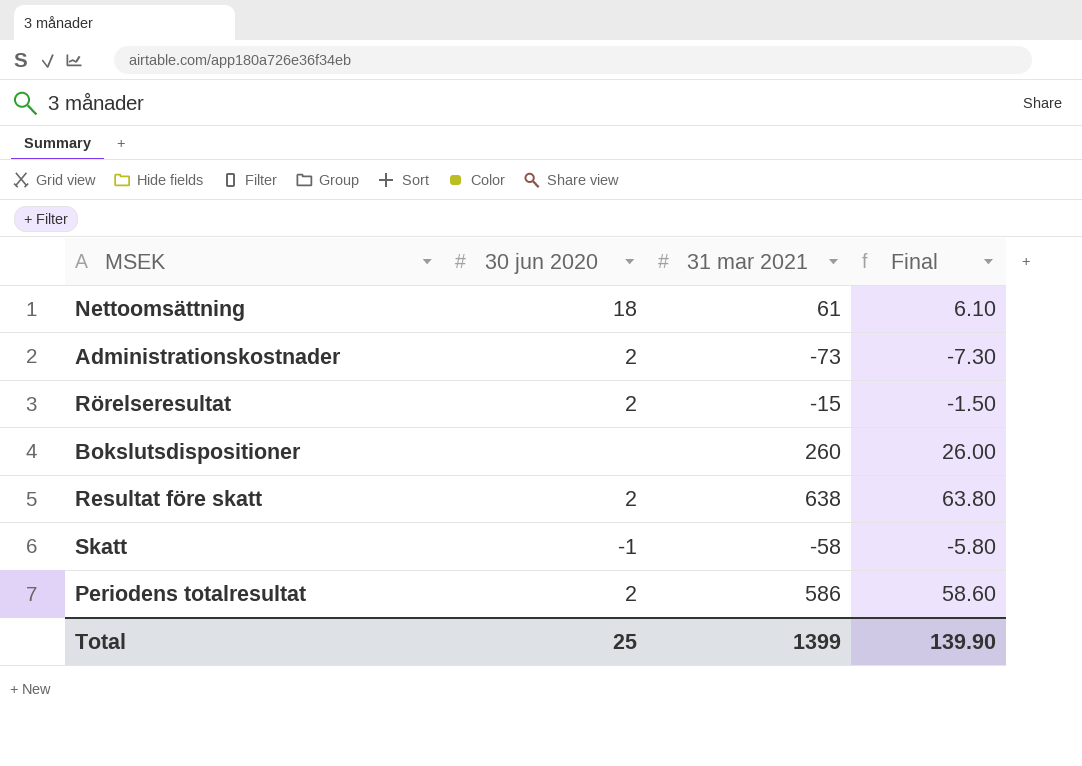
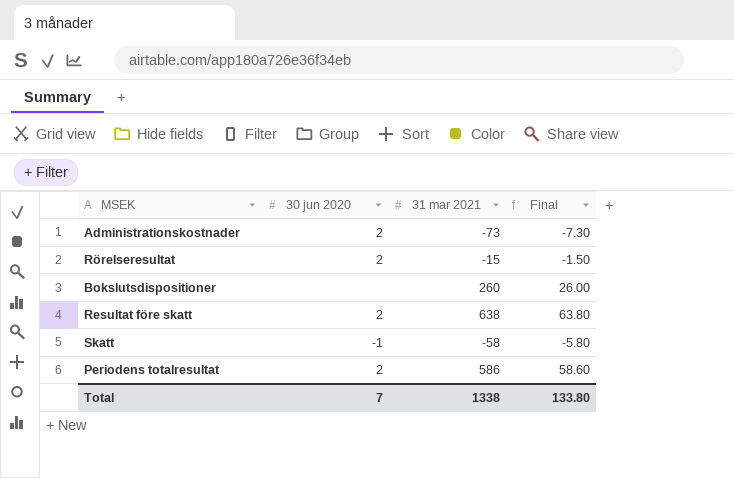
row Nettoomsättning: 18 | 61 | 6.10 -> none
Total | 30 jun 2020: 25 -> 7
Total | 31 mar 2021: 1399 -> 1338
Total | Final: 139.90 -> 133.80

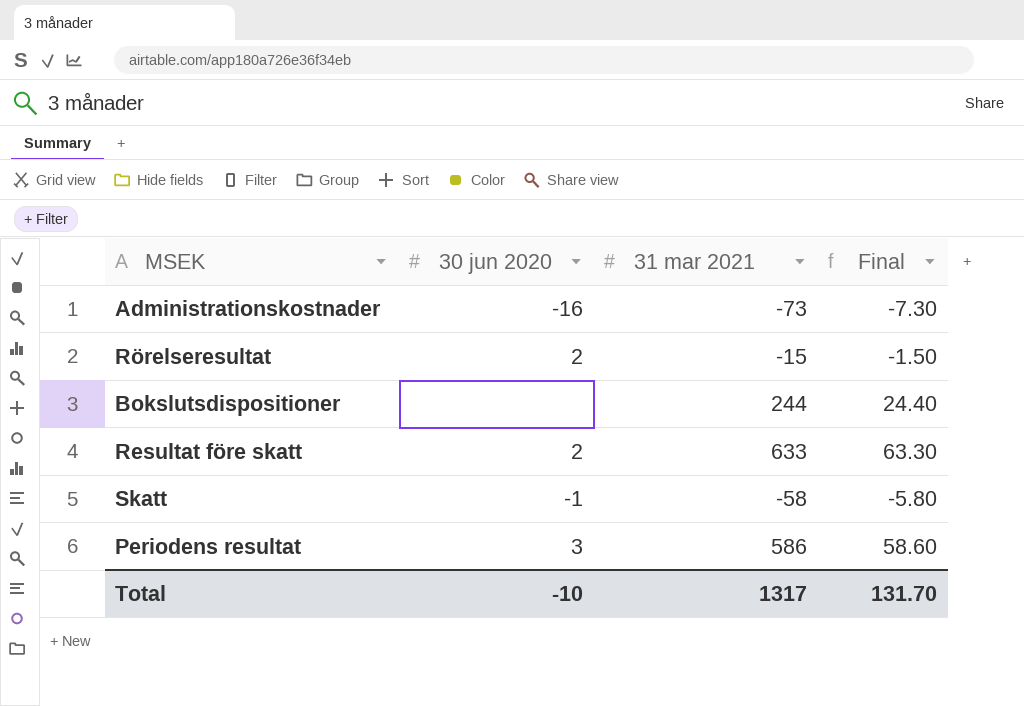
row Periodens totalresultat: 2 | 586 | 58.60 -> none
Administrationskostnader | 30 jun 2020: 2 -> -16
Bokslutsdispositioner | 31 mar 2021: 260 -> 244
Bokslutsdispositioner | Final: 26.00 -> 24.40
Resultat före skatt | 31 mar 2021: 638 -> 633
Resultat före skatt | Final: 63.80 -> 63.30
row Periodens resultat: none -> 3 | 586 | 58.60
Total | 30 jun 2020: 7 -> -10
Total | 31 mar 2021: 1338 -> 1317
Total | Final: 133.80 -> 131.70

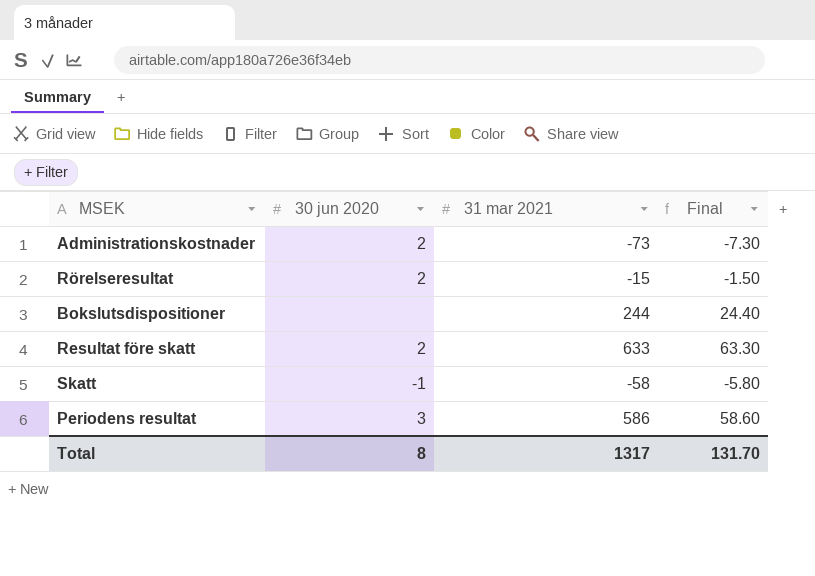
Administrationskostnader | 30 jun 2020: -16 -> 2
Total | 30 jun 2020: -10 -> 8

